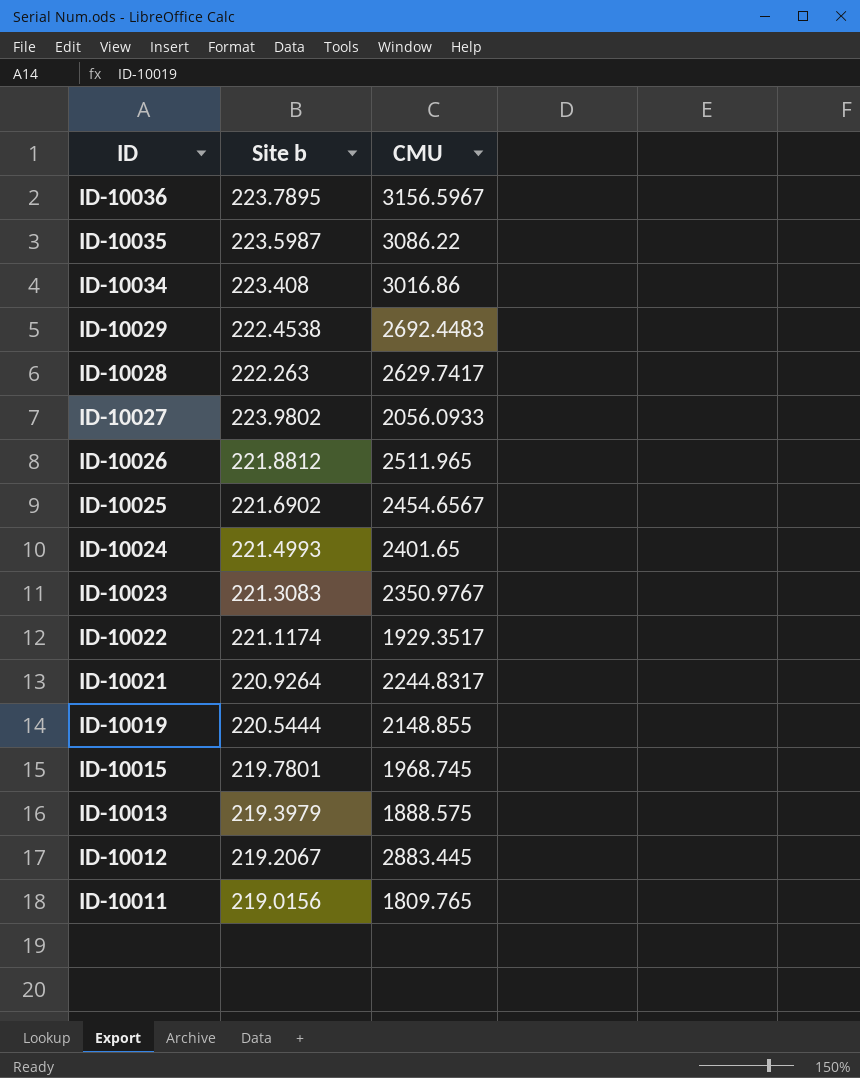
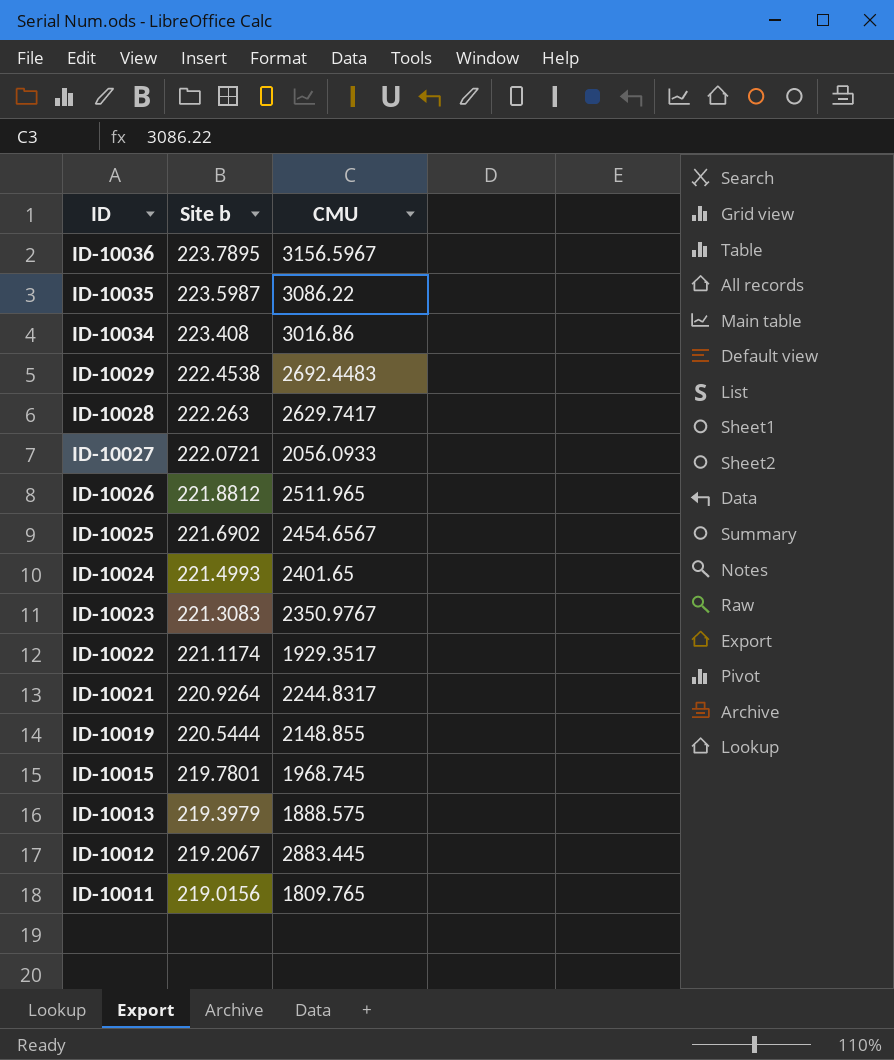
ID-10027 | Site b: 223.9802 -> 222.0721

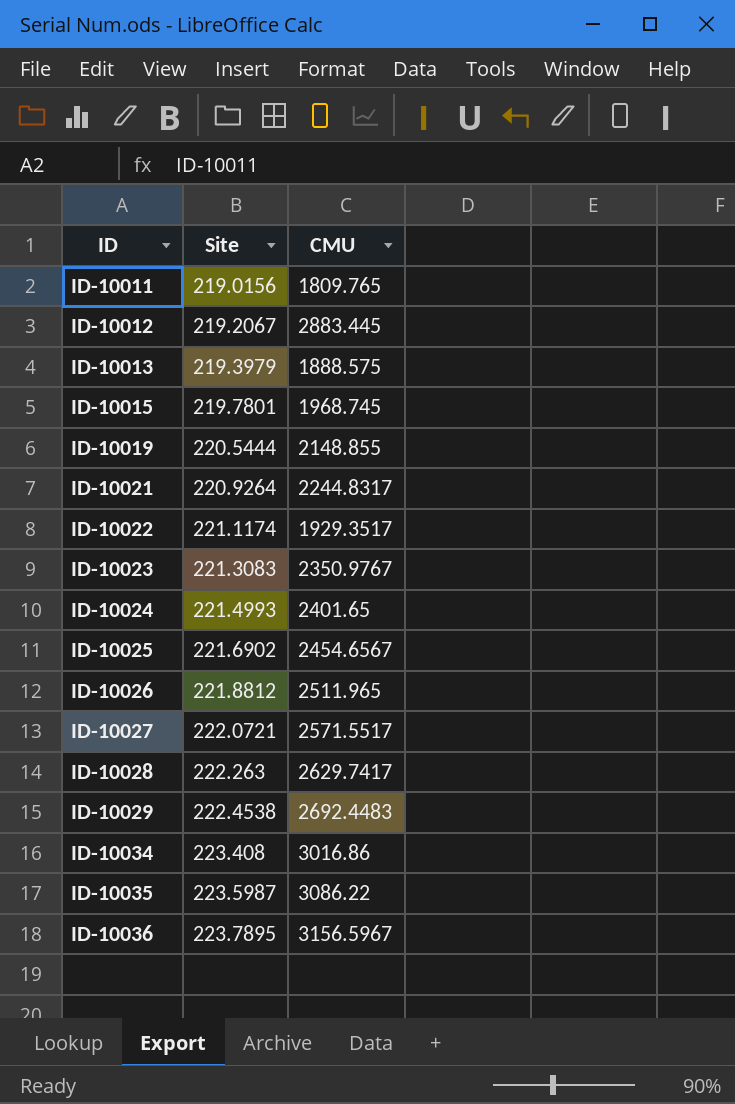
row order: ID descending -> ID ascending
column name: Site b -> Site
ID-10027 | CMU: 2056.0933 -> 2571.5517

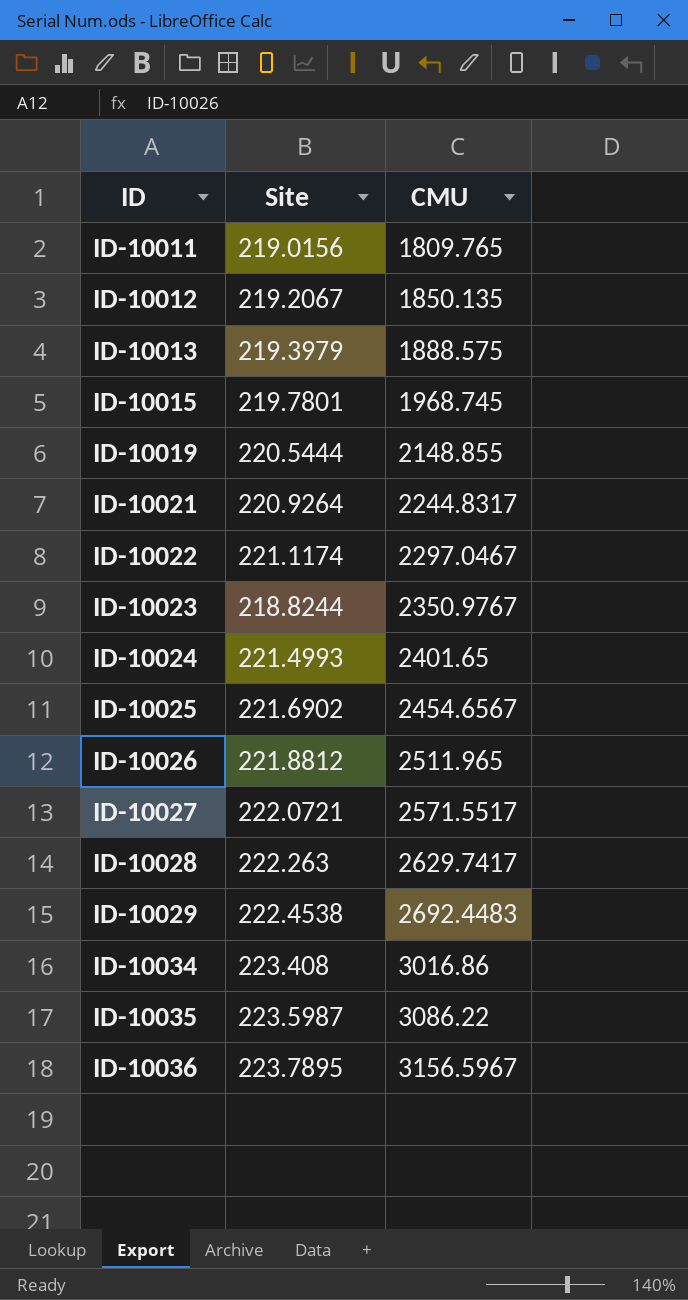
ID-10012 | CMU: 2883.445 -> 1850.135
ID-10022 | CMU: 1929.3517 -> 2297.0467
ID-10023 | Site: 221.3083 -> 218.8244

